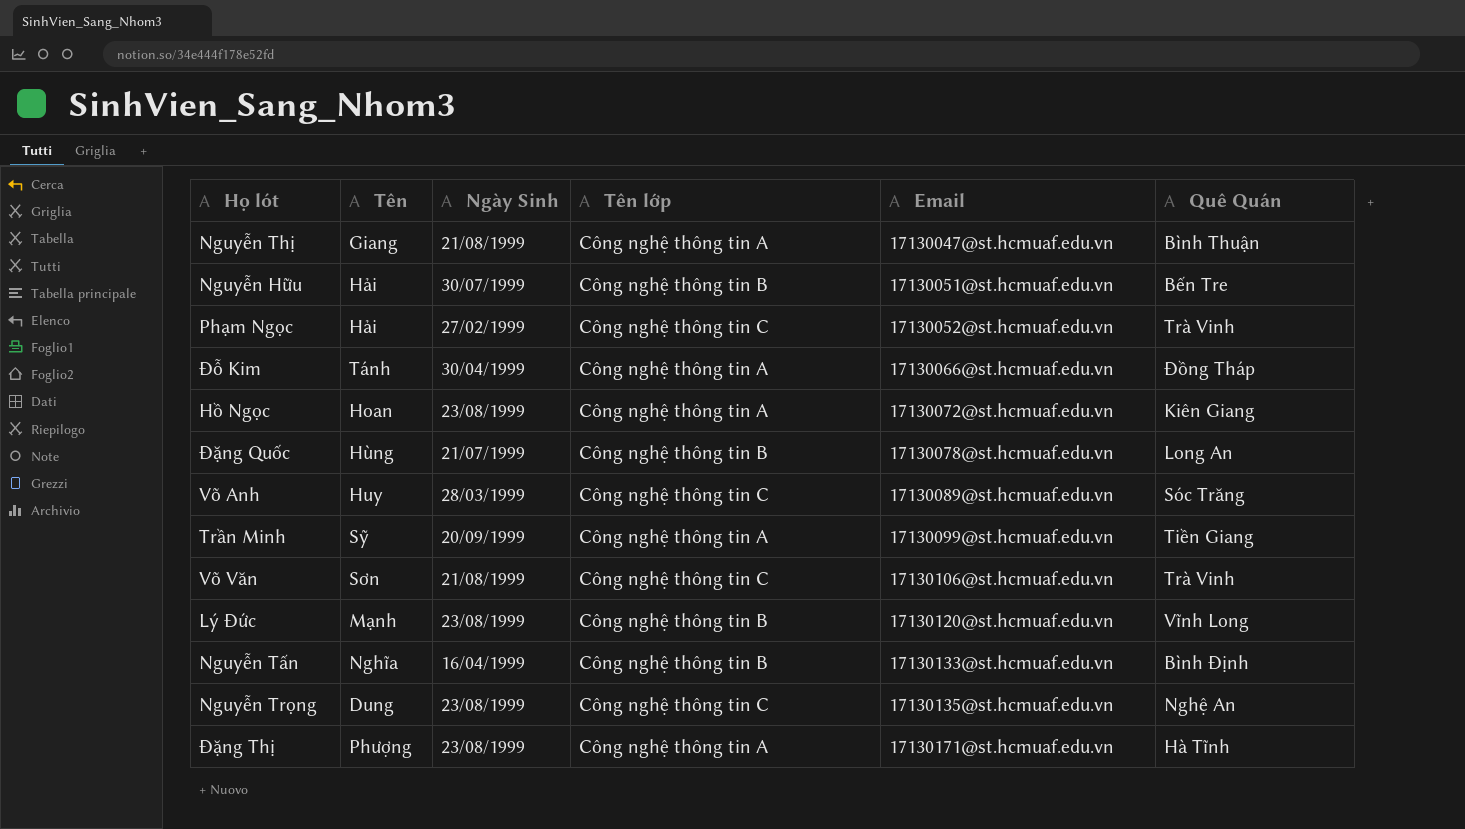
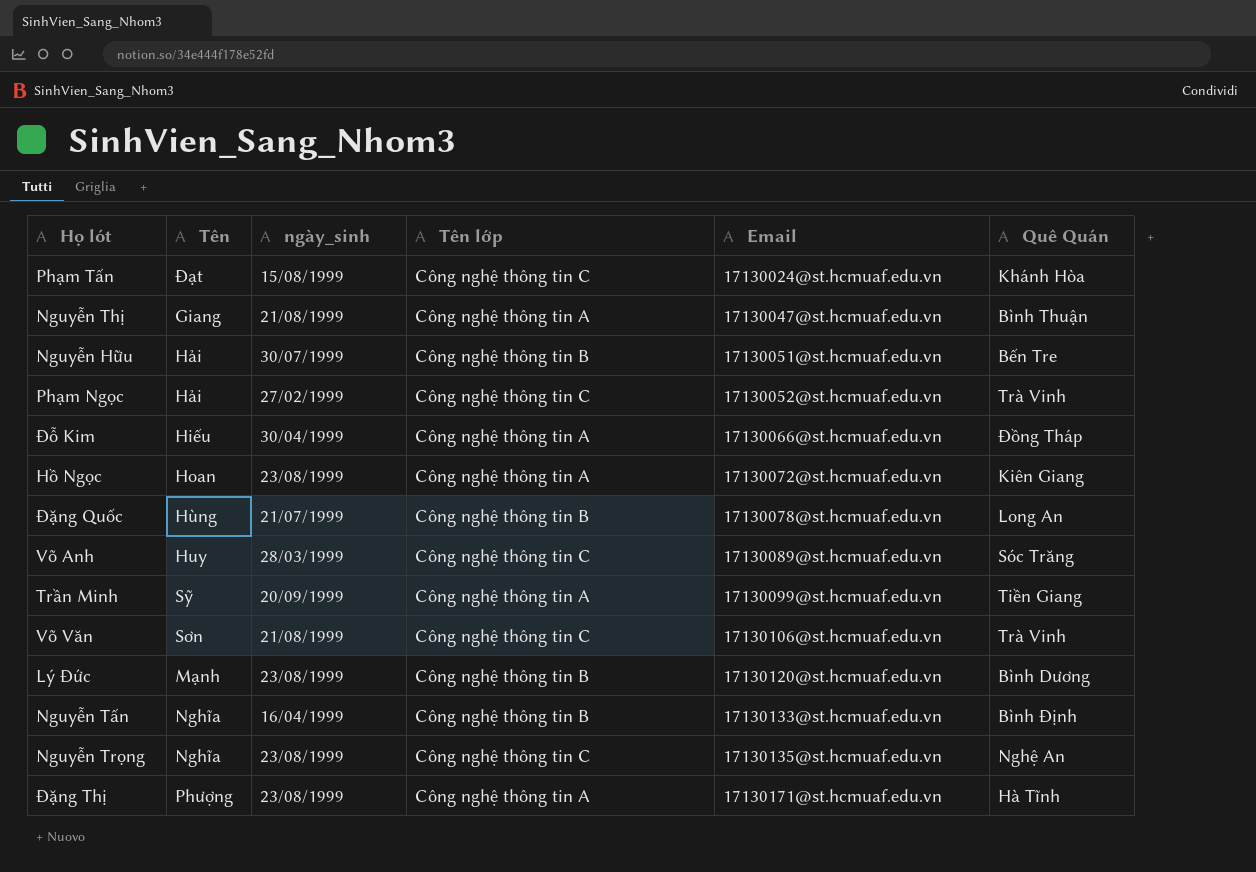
column name: Ngày Sinh -> ngày_sinh
row Phạm Tấn: none -> Đạt | 15/08/1999 | Công nghệ thông tin C | 17130024@st.hcmuaf.edu.vn | Khánh Hòa
Đỗ Kim | Tên: Tánh -> Hiếu
Lý Đức | Quê Quán: Vĩnh Long -> Bình Dương
Nguyễn Trọng | Tên: Dung -> Nghĩa

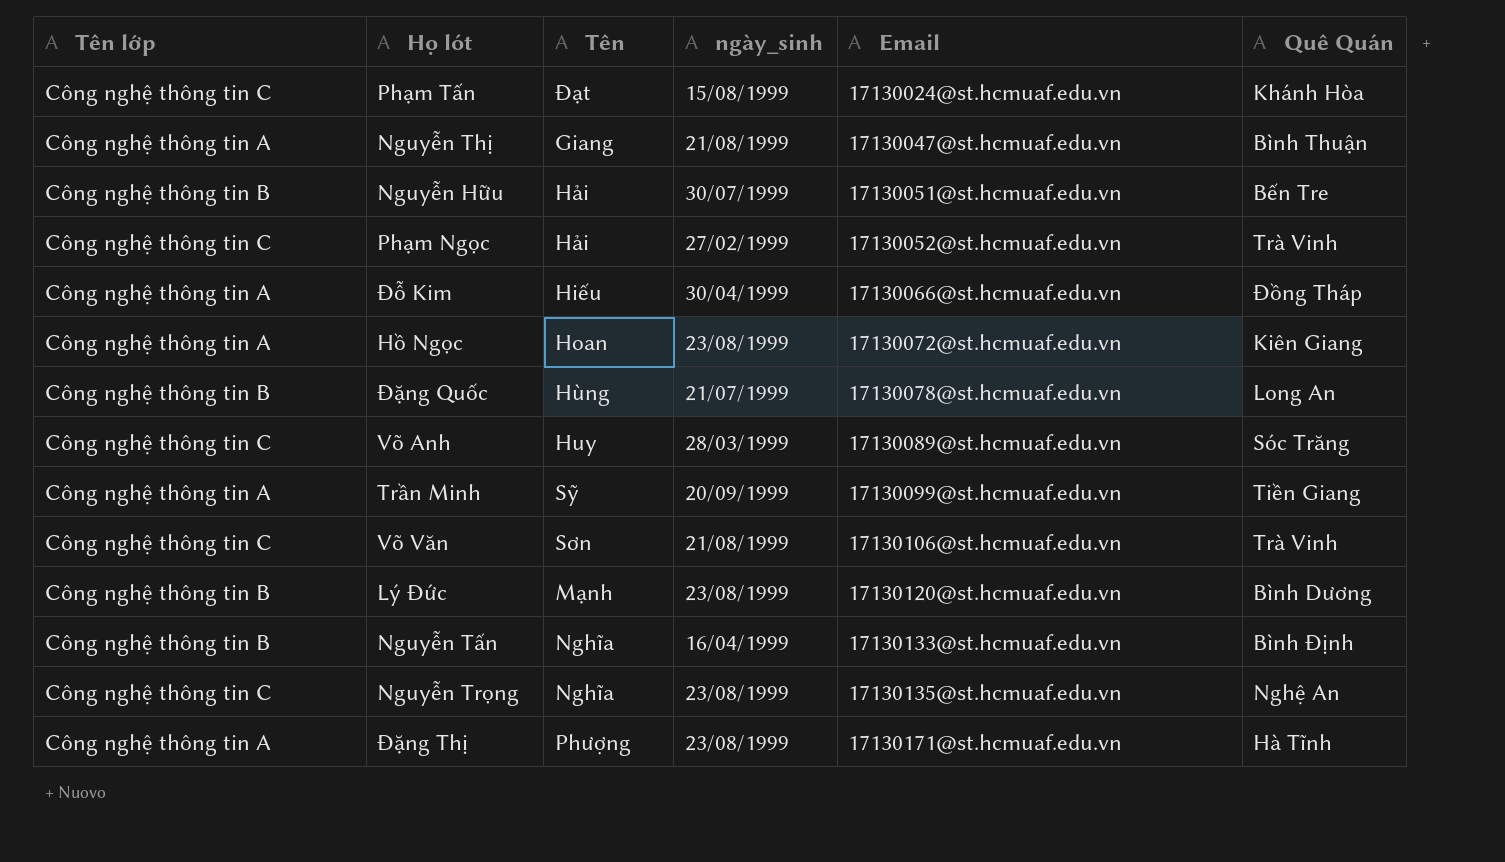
column Tên lớp | position: 4 -> 1

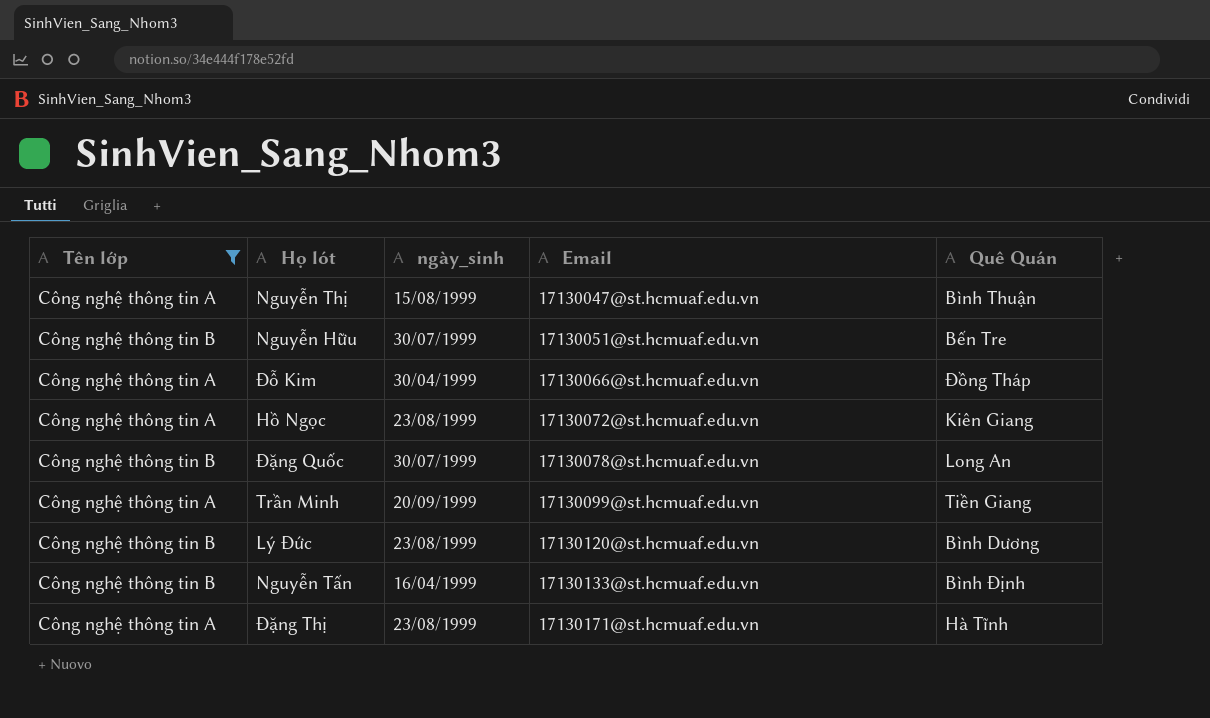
filter: none -> Tên lớp != Công nghệ thông tin C
column Tên | position: 3 -> none
Nguyễn Thị | ngày_sinh: 21/08/1999 -> 15/08/1999
Đặng Quốc | ngày_sinh: 21/07/1999 -> 30/07/1999

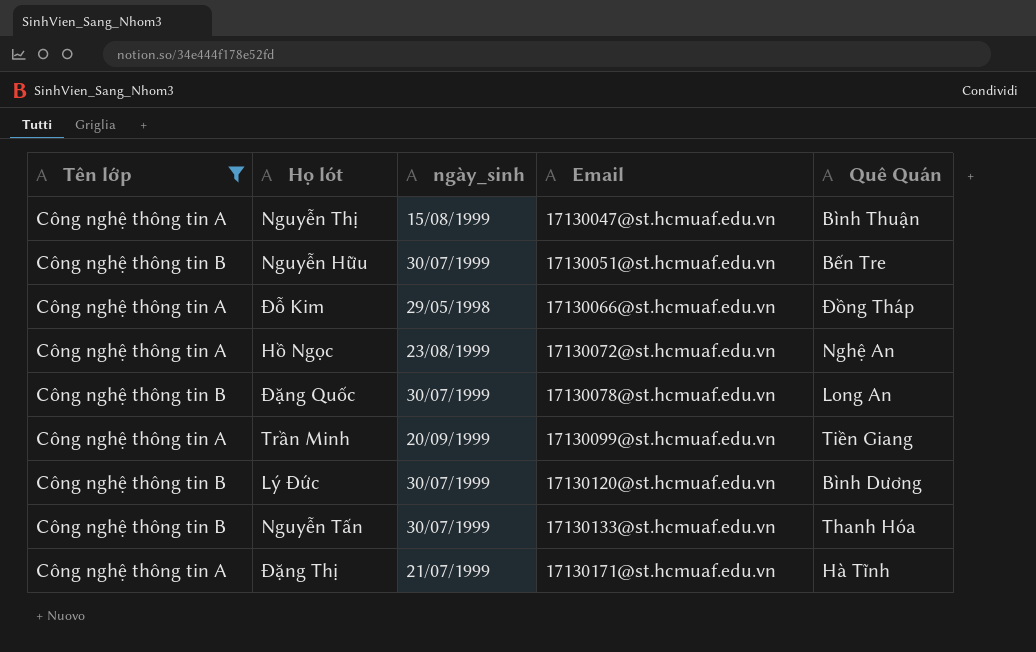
Đỗ Kim | ngày_sinh: 30/04/1999 -> 29/05/1998
Hồ Ngọc | Quê Quán: Kiên Giang -> Nghệ An
Lý Đức | ngày_sinh: 23/08/1999 -> 30/07/1999
Nguyễn Tấn | ngày_sinh: 16/04/1999 -> 30/07/1999
Nguyễn Tấn | Quê Quán: Bình Định -> Thanh Hóa
Đặng Thị | ngày_sinh: 23/08/1999 -> 21/07/1999

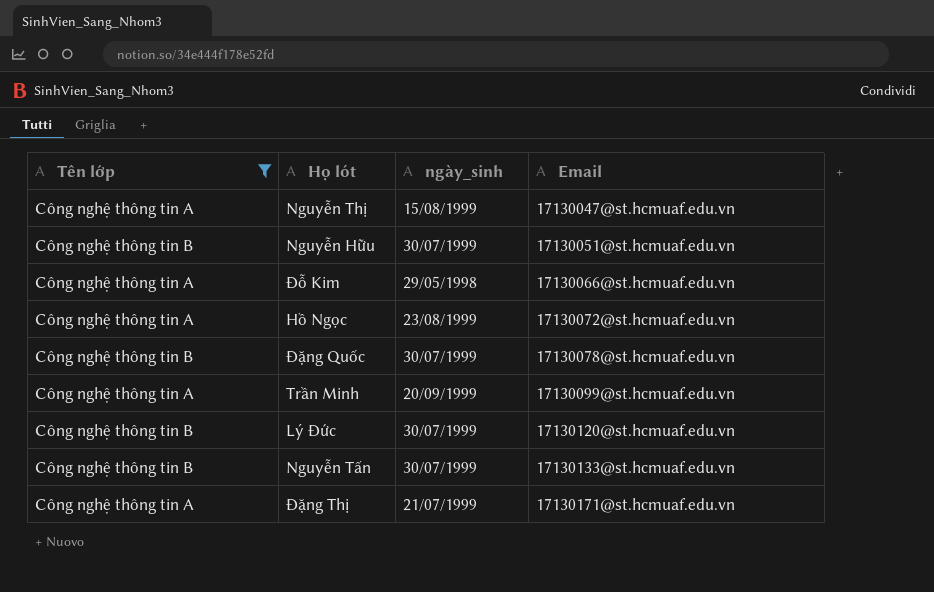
column Quê Quán | position: 5 -> none

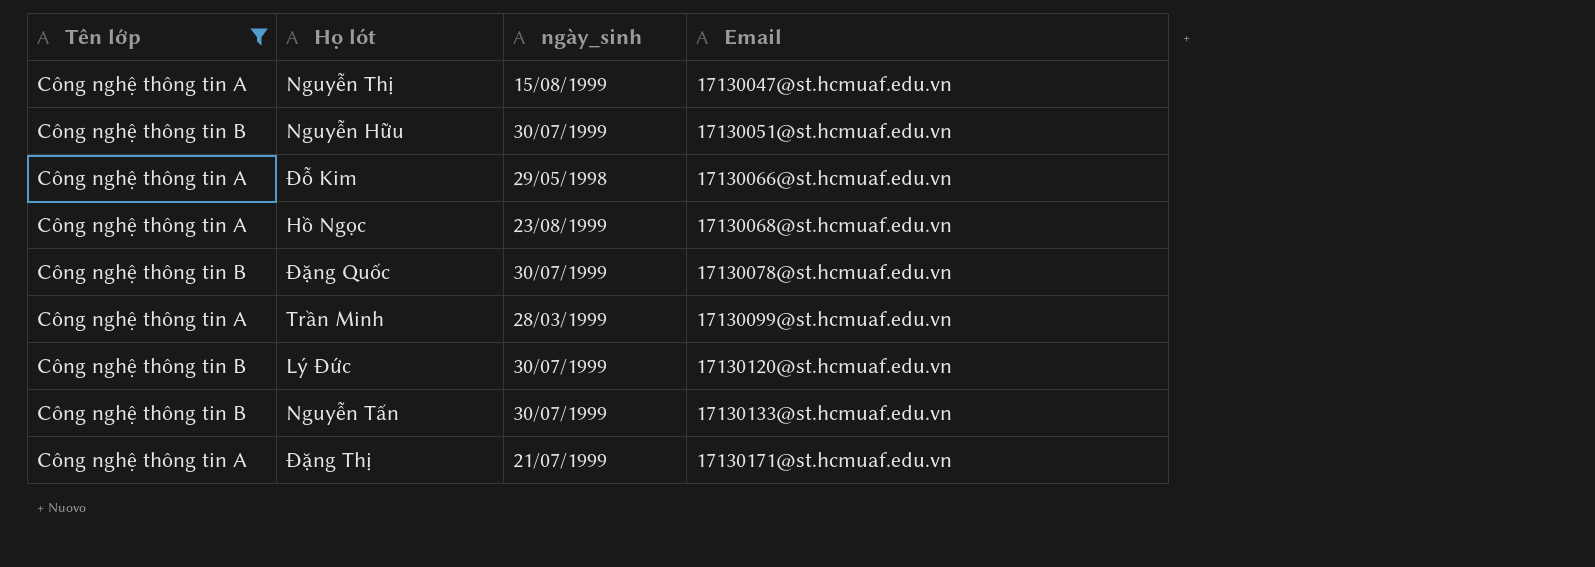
Hồ Ngọc | Email: 17130072@st.hcmuaf.edu.vn -> 17130068@st.hcmuaf.edu.vn
Trần Minh | ngày_sinh: 20/09/1999 -> 28/03/1999

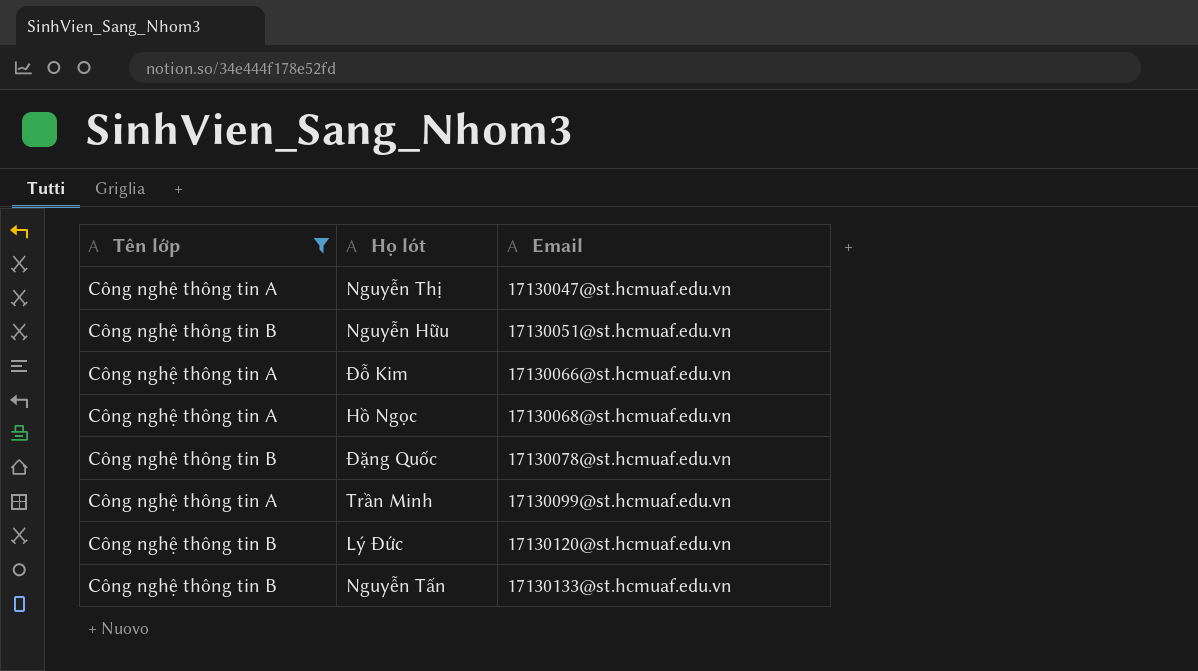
column ngày_sinh | position: 3 -> none
row Đặng Thị: Công nghệ thông tin A | 21/07/1999 | 17130171@st.hcmuaf.edu.vn -> none

